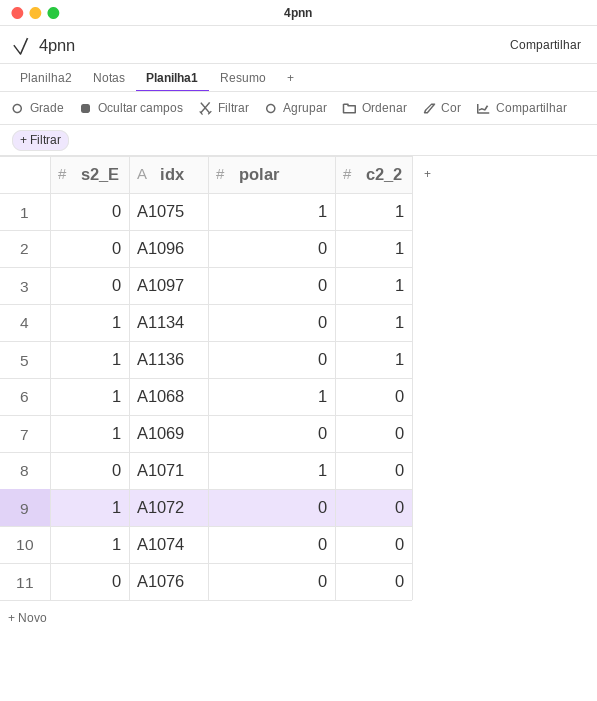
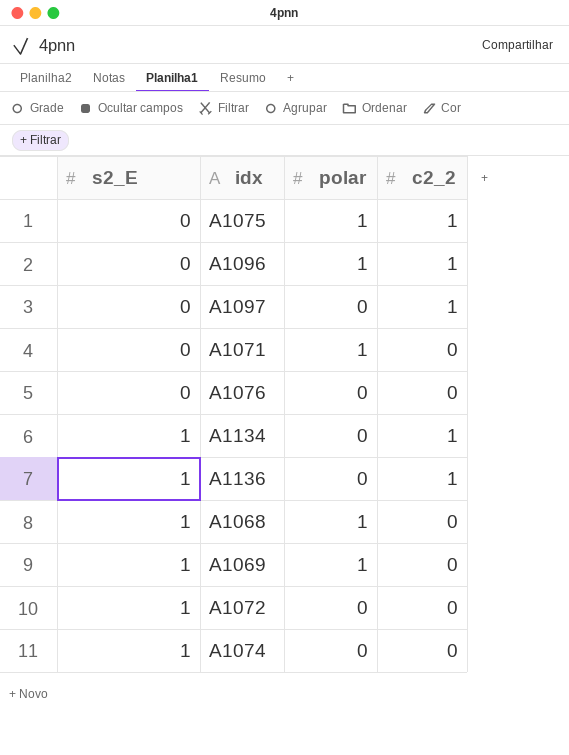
row order: c2_2 descending -> s2_E ascending
A1096 | polar: 0 -> 1
A1069 | polar: 0 -> 1

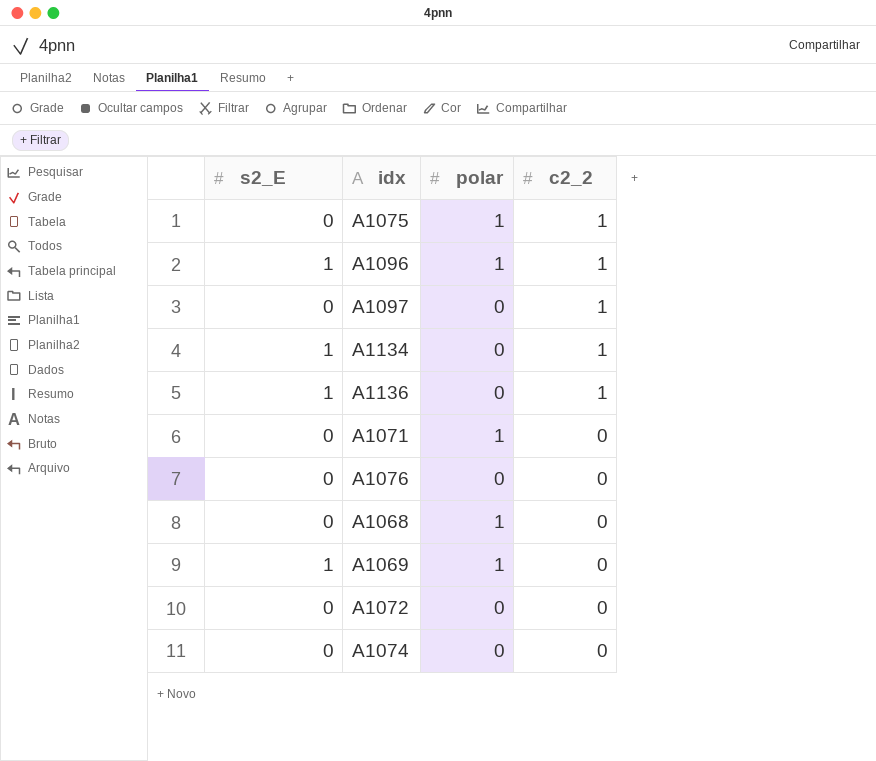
row order: s2_E ascending -> c2_2 descending
A1096 | s2_E: 0 -> 1
A1068 | s2_E: 1 -> 0
A1072 | s2_E: 1 -> 0
A1074 | s2_E: 1 -> 0

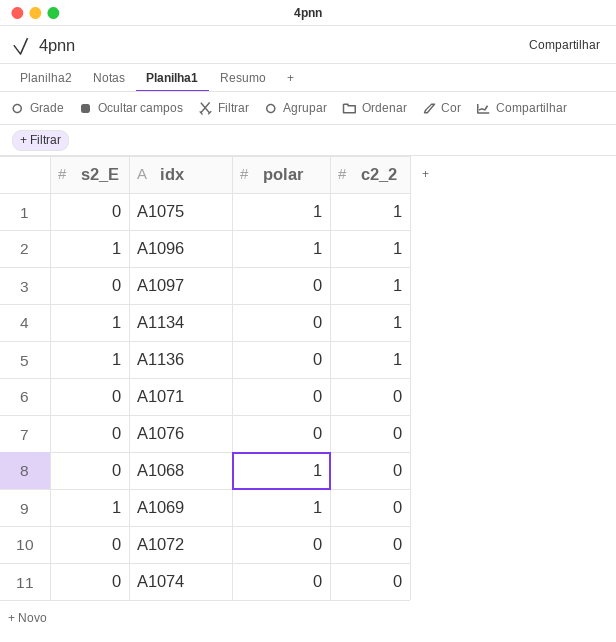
A1071 | polar: 1 -> 0

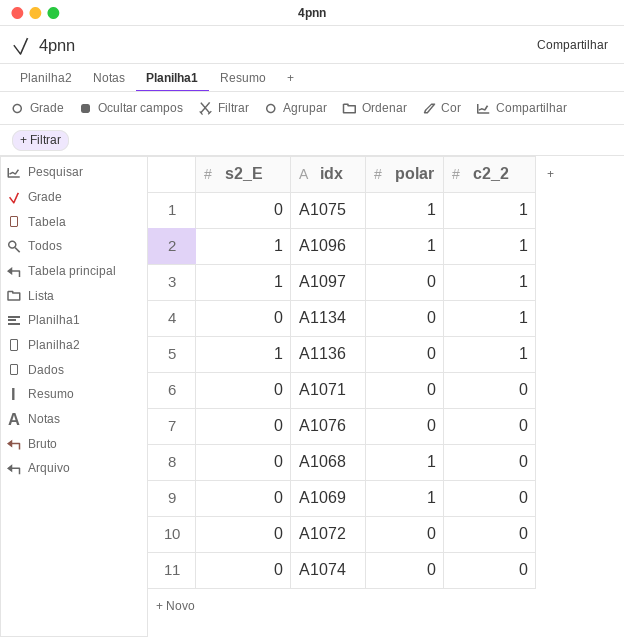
A1097 | s2_E: 0 -> 1
A1134 | s2_E: 1 -> 0
A1069 | s2_E: 1 -> 0

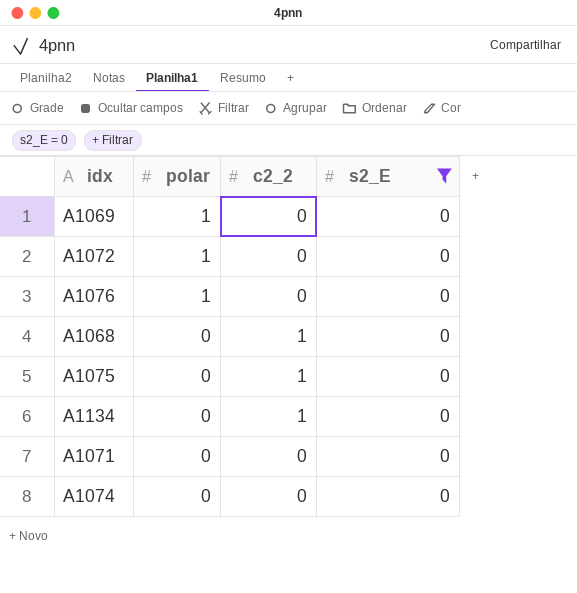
filter: none -> s2_E = 0
row order: c2_2 descending -> polar descending
column s2_E | position: 1 -> 4
A1072 | polar: 0 -> 1
A1076 | polar: 0 -> 1
A1068 | polar: 1 -> 0
A1068 | c2_2: 0 -> 1
A1075 | polar: 1 -> 0

